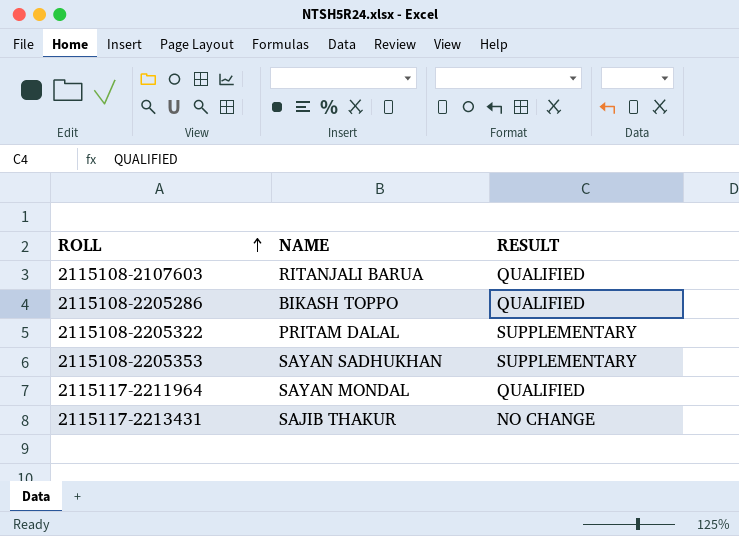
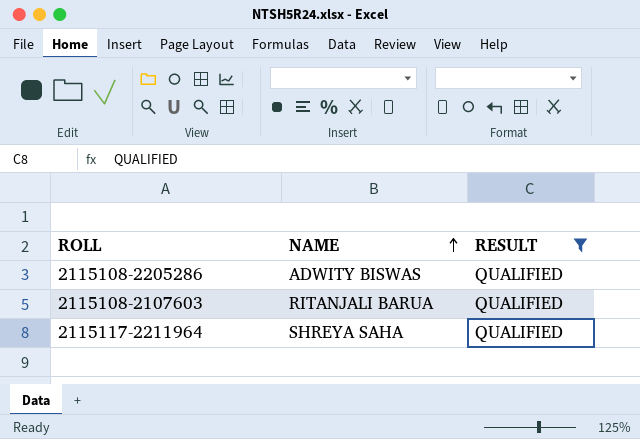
filter: none -> RESULT = QUALIFIED
row order: ROLL ascending -> NAME ascending
2115108-2205286 | NAME: BIKASH TOPPO -> ADWITY BISWAS
2115117-2211964 | NAME: SAYAN MONDAL -> SHREYA SAHA

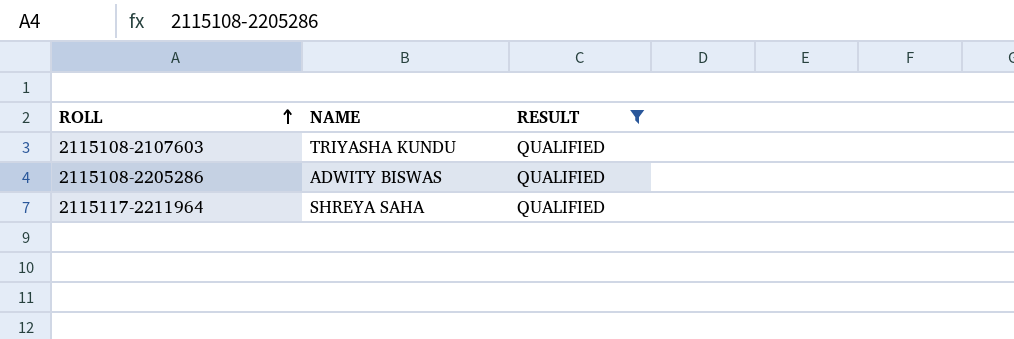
row order: NAME ascending -> ROLL ascending
2115108-2107603 | NAME: RITANJALI BARUA -> TRIYASHA KUNDU

